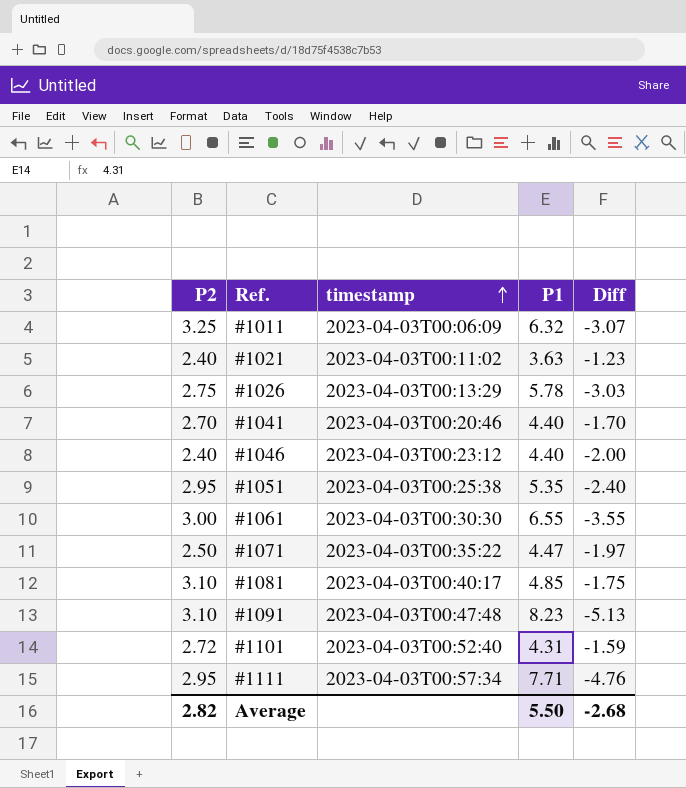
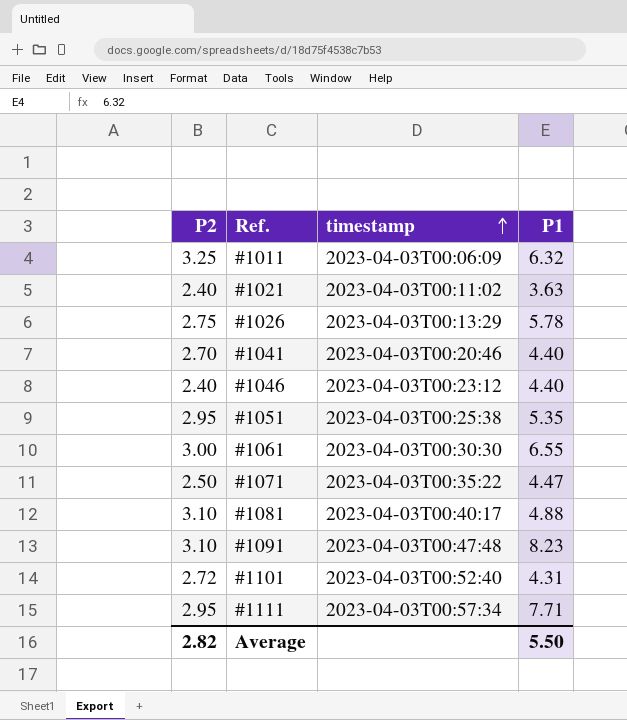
column Diff | formula: [P2] - [P1] -> none
#1081 | P1: 4.85 -> 4.88

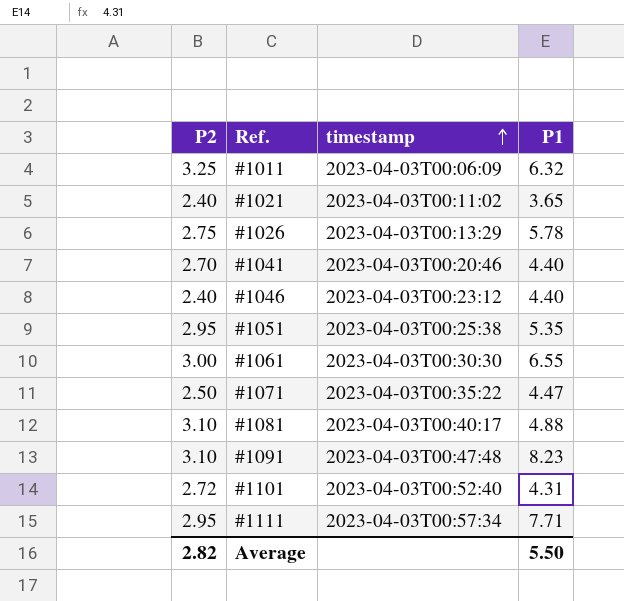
#1021 | P1: 3.63 -> 3.65

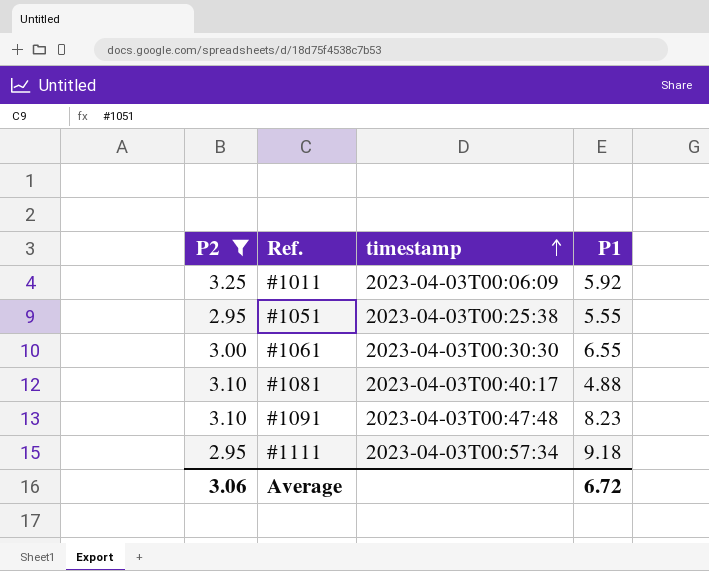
filter: none -> P2 >= 2.95
#1011 | P1: 6.32 -> 5.92
#1051 | P1: 5.35 -> 5.55
#1111 | P1: 7.71 -> 9.18
Average | P2: 2.82 -> 3.06
Average | P1: 5.50 -> 6.72

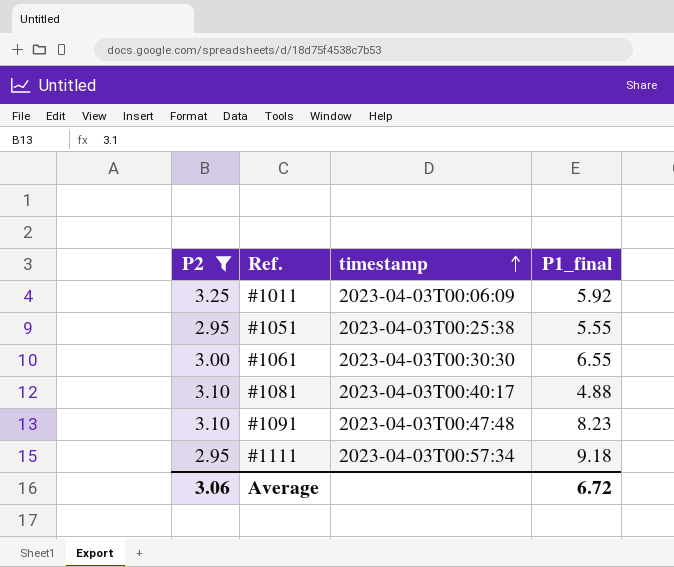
column name: P1 -> P1_final

